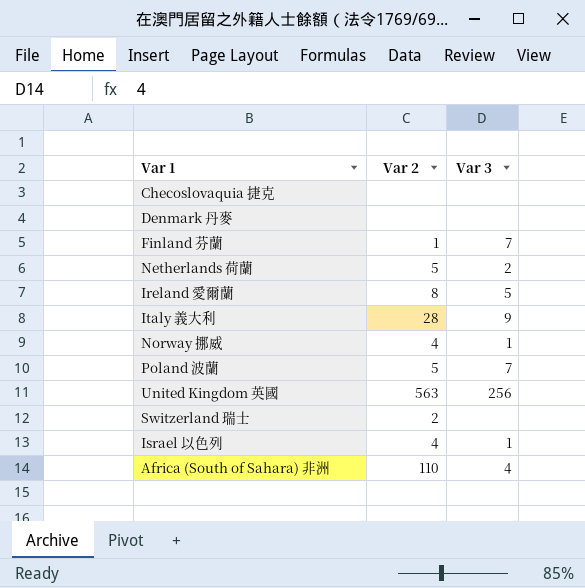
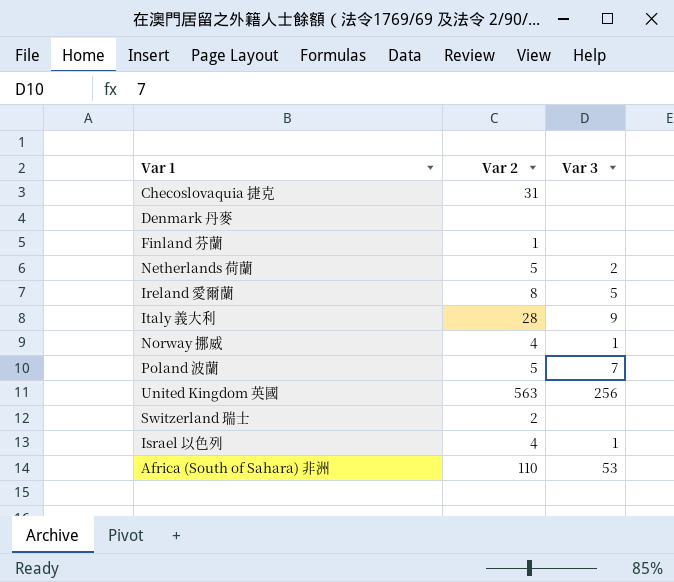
Checoslovaquia 捷克 | Var 2: none -> 31
Finland 芬蘭 | Var 3: 7 -> none
Africa (South of Sahara) 非洲 | Var 3: 4 -> 53

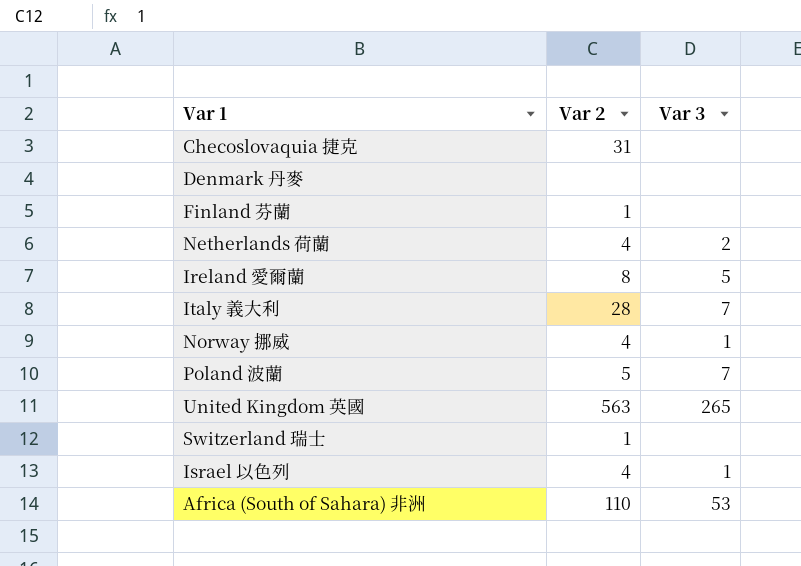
Netherlands 荷蘭 | Var 2: 5 -> 4
Italy 義大利 | Var 3: 9 -> 7
United Kingdom 英國 | Var 3: 256 -> 265
Switzerland 瑞士 | Var 2: 2 -> 1

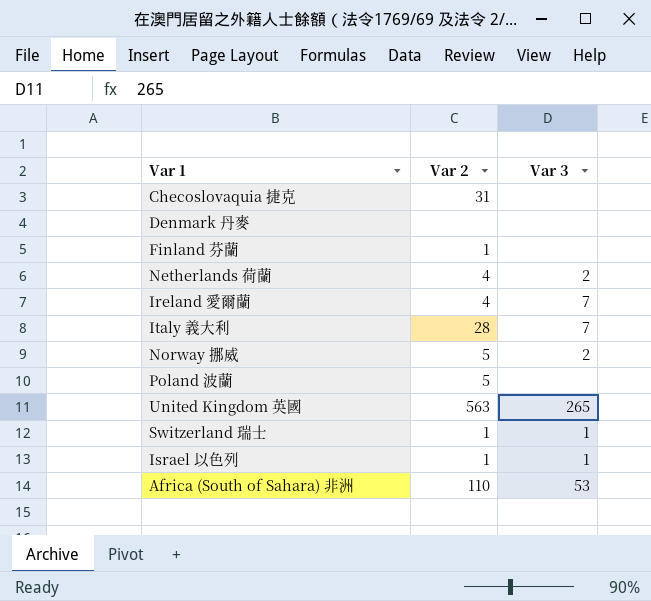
Ireland 愛爾蘭 | Var 2: 8 -> 4
Ireland 愛爾蘭 | Var 3: 5 -> 7
Norway 挪威 | Var 2: 4 -> 5
Norway 挪威 | Var 3: 1 -> 2
Poland 波蘭 | Var 3: 7 -> none
Switzerland 瑞士 | Var 3: none -> 1
Israel 以色列 | Var 2: 4 -> 1

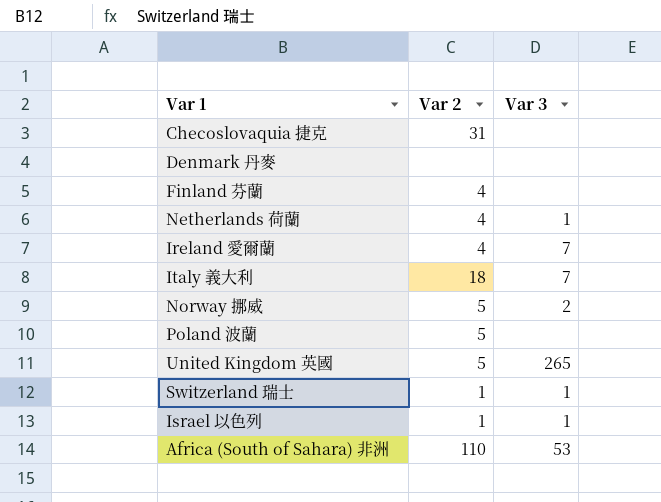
Finland 芬蘭 | Var 2: 1 -> 4
Netherlands 荷蘭 | Var 3: 2 -> 1
Italy 義大利 | Var 2: 28 -> 18
United Kingdom 英國 | Var 2: 563 -> 5

